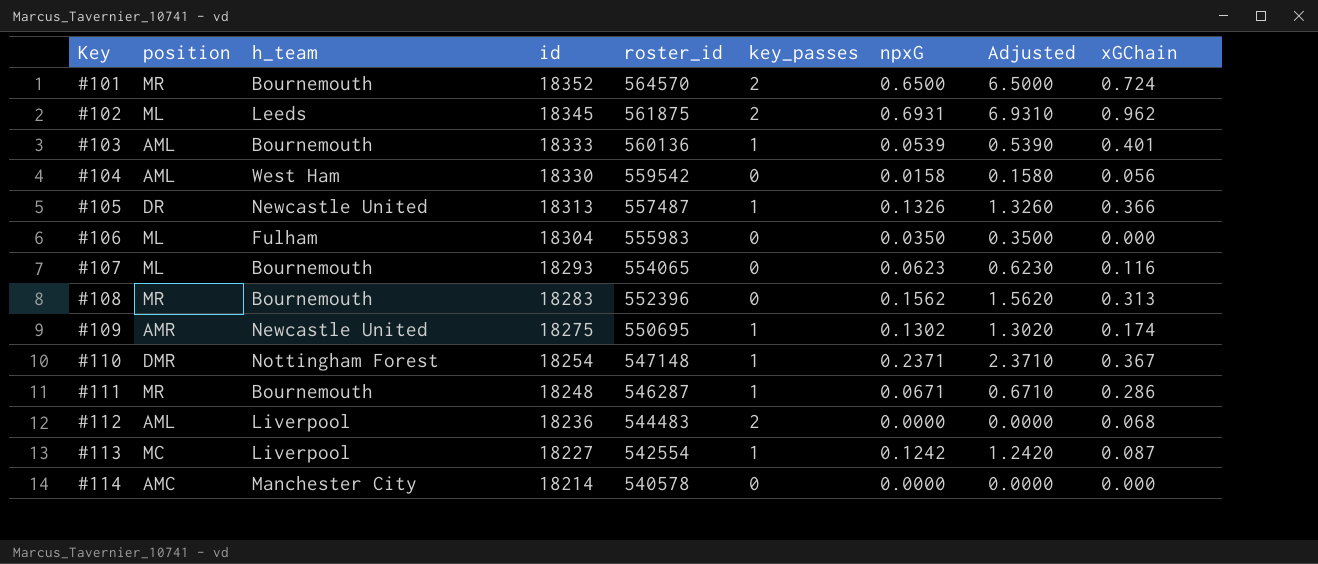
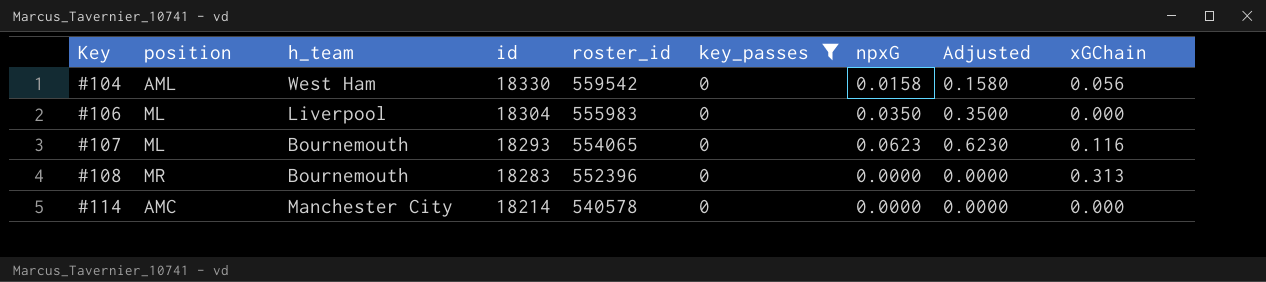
filter: none -> key_passes = 0
#106 | h_team: Fulham -> Liverpool
#108 | npxG: 0.1562 -> 0.0000
#108 | Adjusted: 1.5620 -> 0.0000

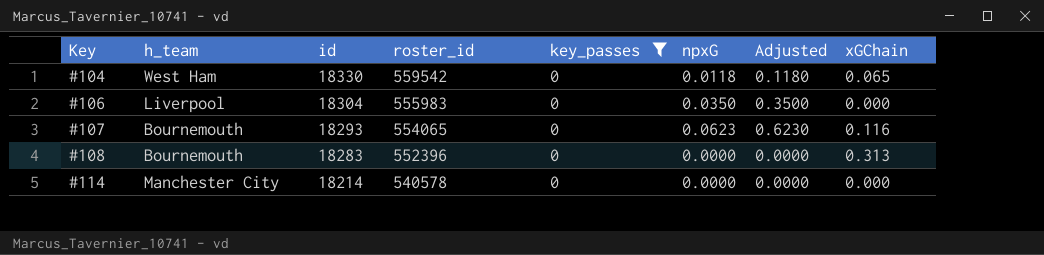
column position | position: 2 -> none
#104 | npxG: 0.0158 -> 0.0118
#104 | Adjusted: 0.1580 -> 0.1180
#104 | xGChain: 0.056 -> 0.065

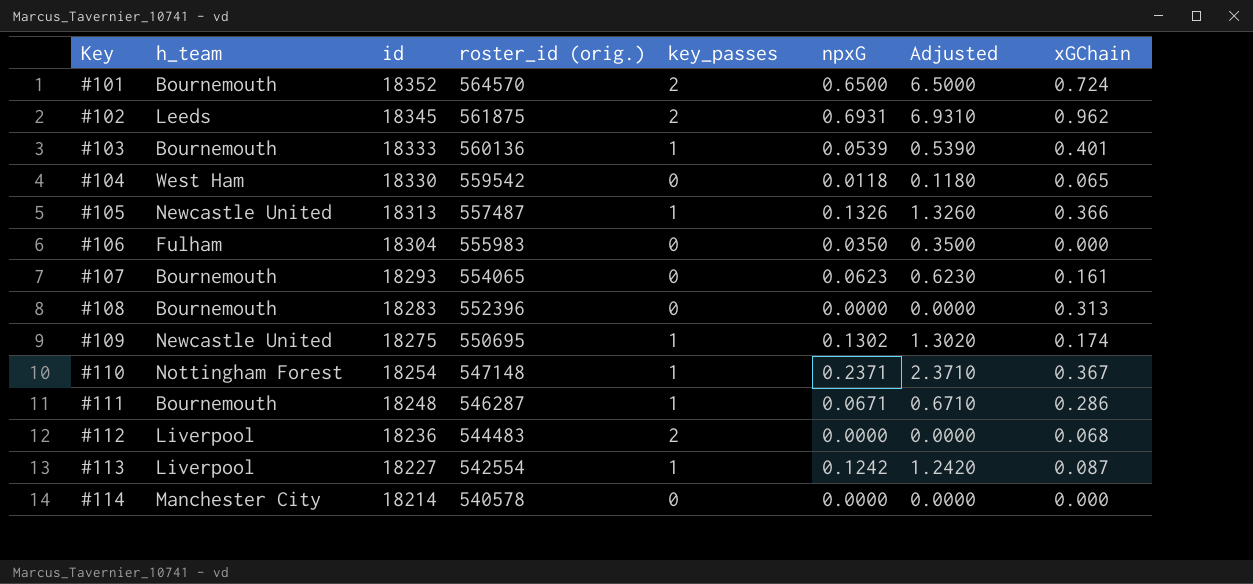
filter: key_passes = 0 -> none
column name: roster_id -> roster_id (orig.)
#106 | h_team: Liverpool -> Fulham
#107 | xGChain: 0.116 -> 0.161

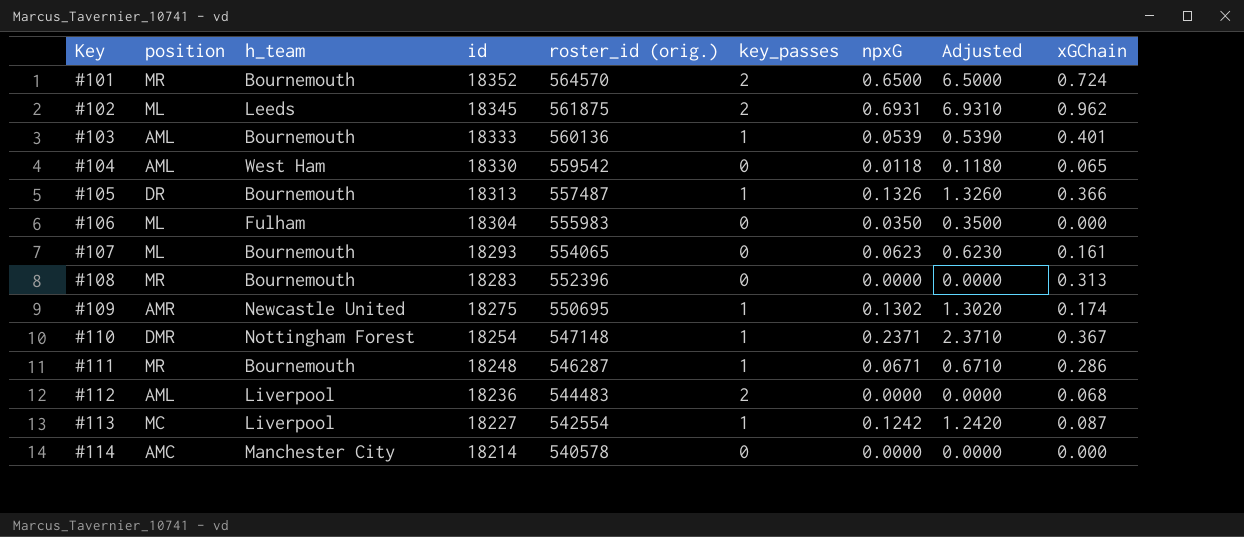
column position | position: none -> 2
#105 | h_team: Newcastle United -> Bournemouth

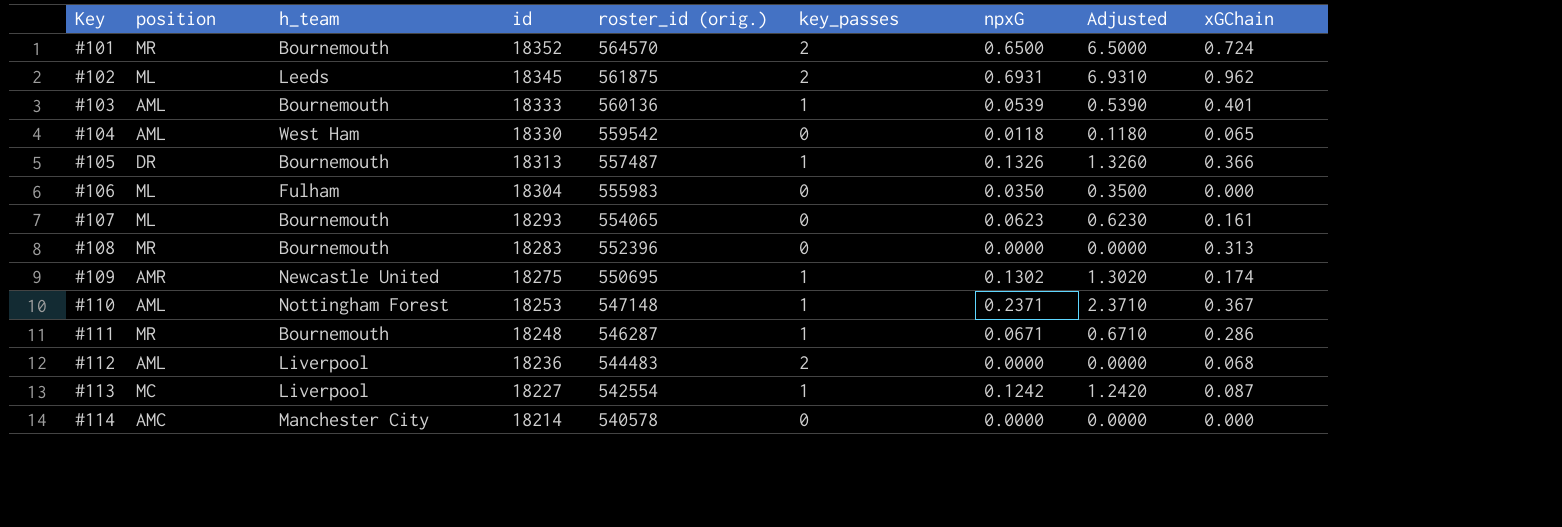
#110 | position: DMR -> AML
#110 | id: 18254 -> 18253

